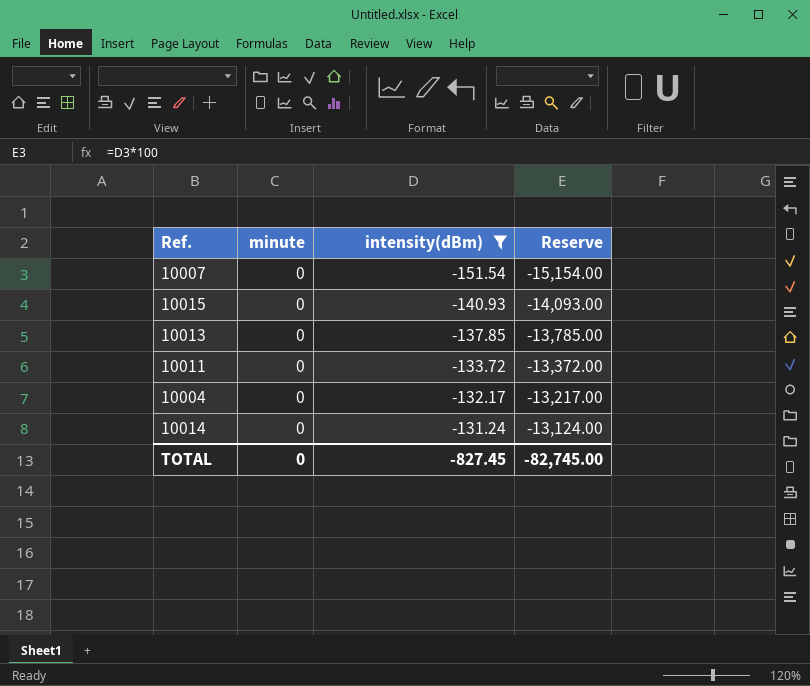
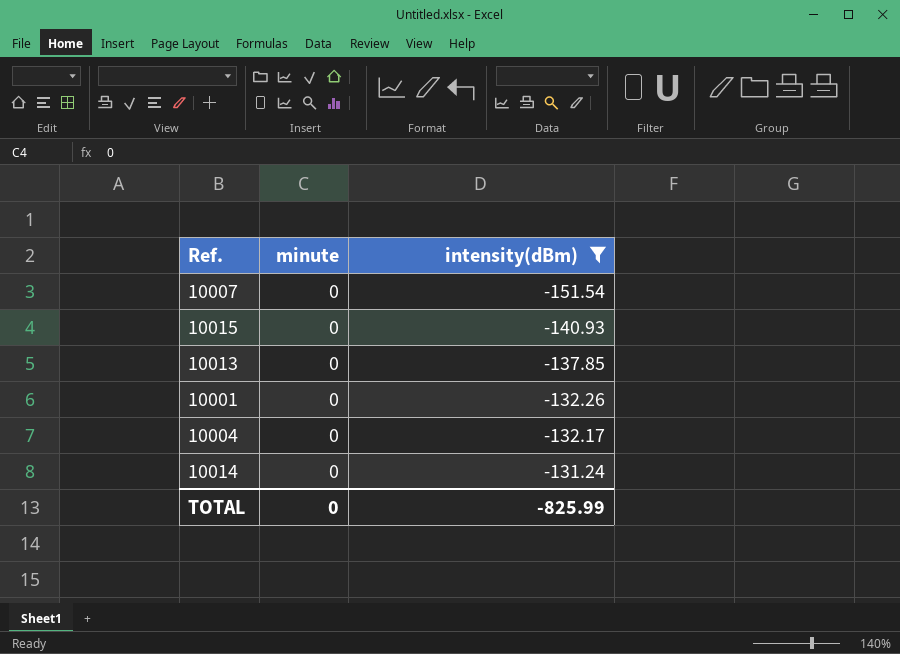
column Reserve | formula: [intensity(dBm)] * 100 -> none
row 10011: 0 | -133.72 | -13,372.00 -> none
row 10001: none -> 0 | -132.26
TOTAL | intensity(dBm): -827.45 -> -825.99

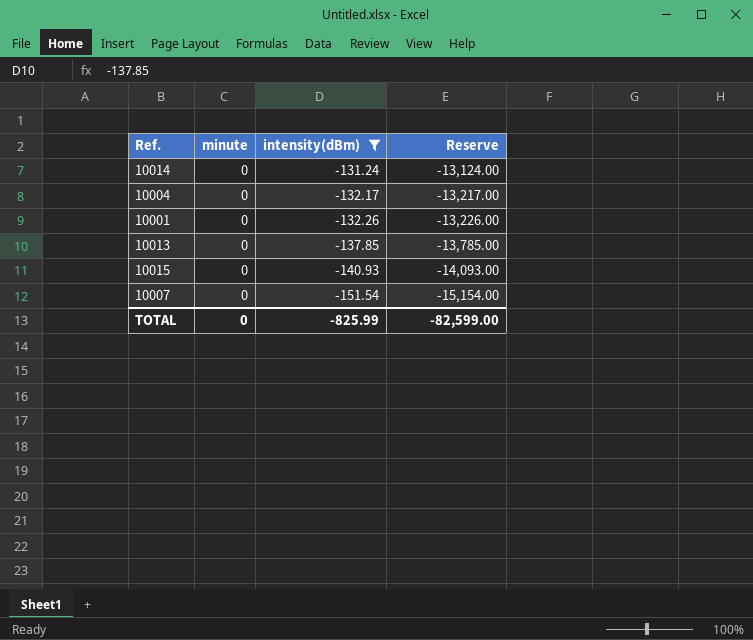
row order: intensity(dBm) ascending -> intensity(dBm) descending
column Reserve | formula: none -> [intensity(dBm)] * 100

